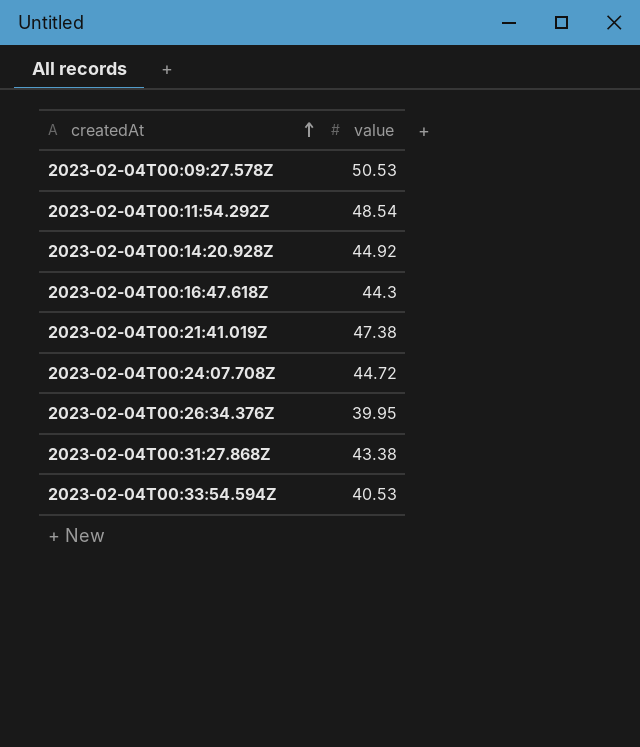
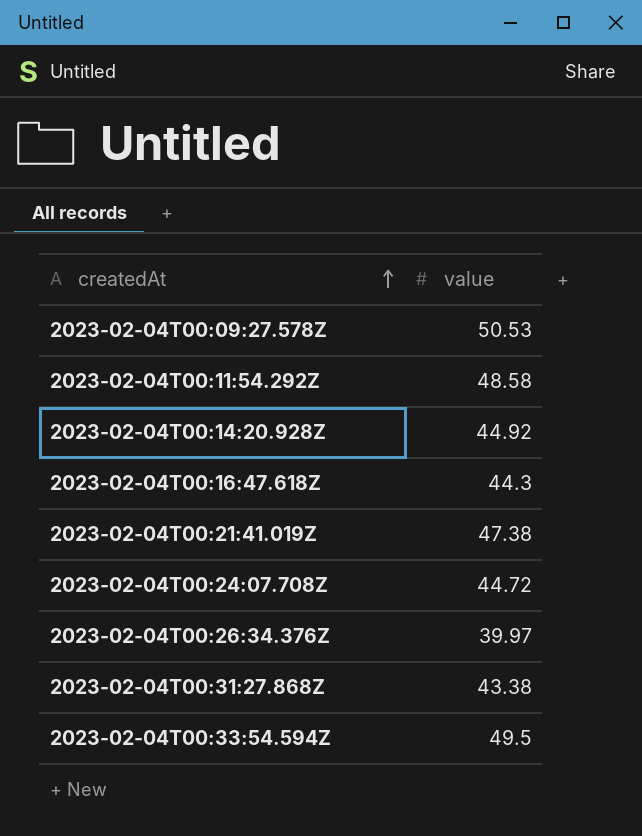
2023-02-04T00:11:54.292Z | value: 48.54 -> 48.58
2023-02-04T00:26:34.376Z | value: 39.95 -> 39.97
2023-02-04T00:33:54.594Z | value: 40.53 -> 49.5

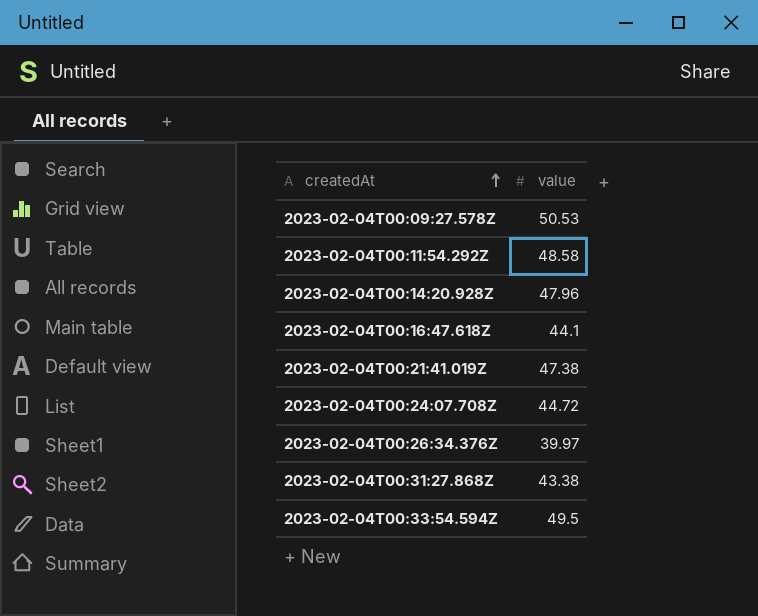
2023-02-04T00:14:20.928Z | value: 44.92 -> 47.96
2023-02-04T00:16:47.618Z | value: 44.3 -> 44.1

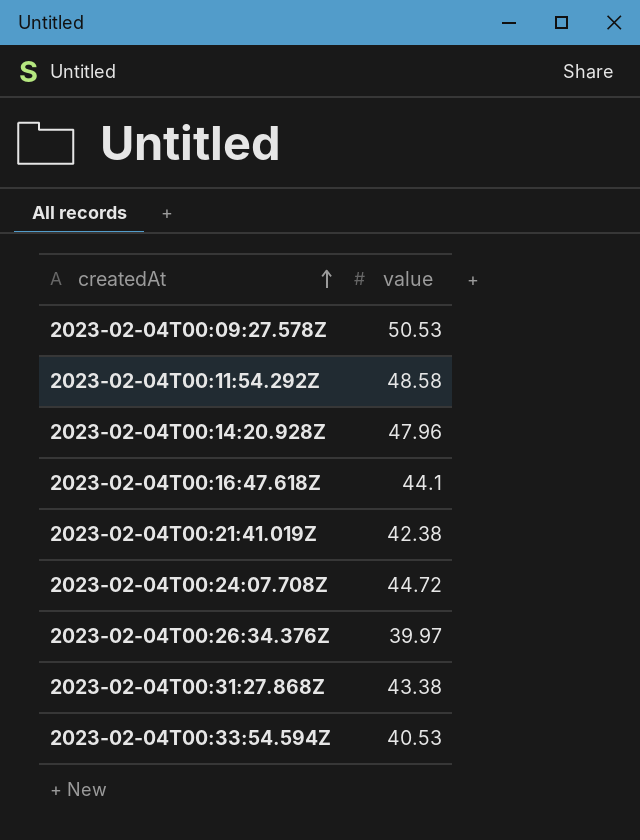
2023-02-04T00:21:41.019Z | value: 47.38 -> 42.38
2023-02-04T00:33:54.594Z | value: 49.5 -> 40.53

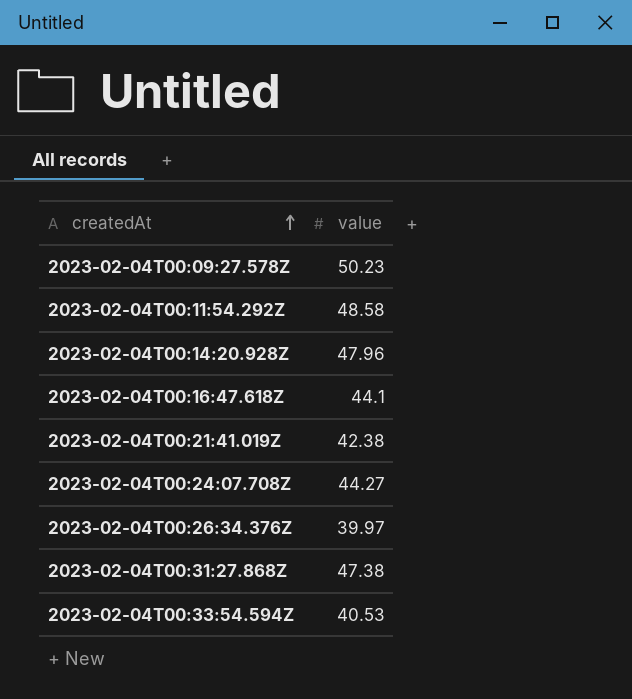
2023-02-04T00:09:27.578Z | value: 50.53 -> 50.23
2023-02-04T00:24:07.708Z | value: 44.72 -> 44.27
2023-02-04T00:31:27.868Z | value: 43.38 -> 47.38

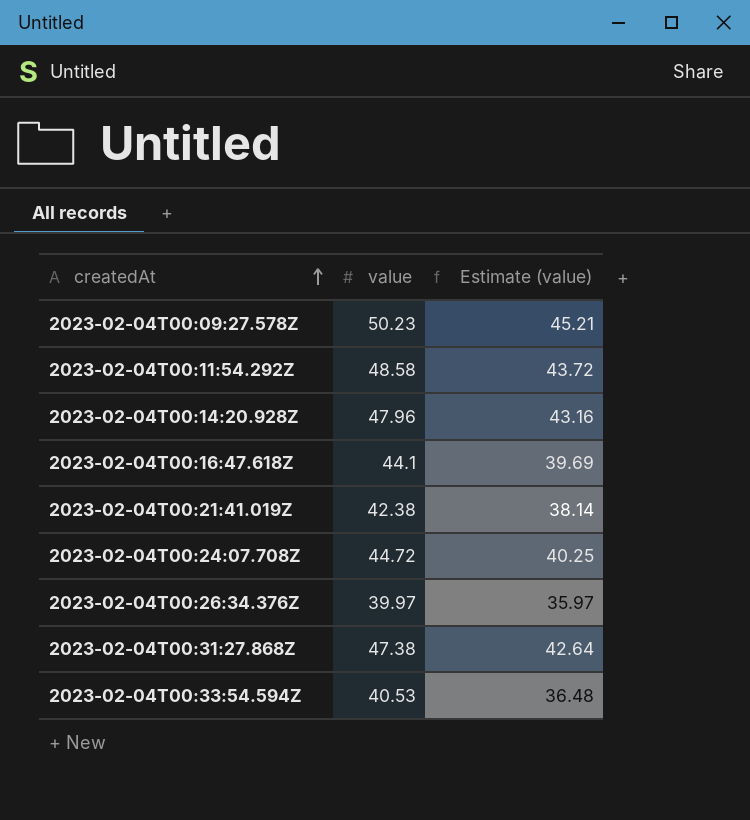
column Estimate (value) | formula: none -> [value] * 0.9
2023-02-04T00:24:07.708Z | value: 44.27 -> 44.72

